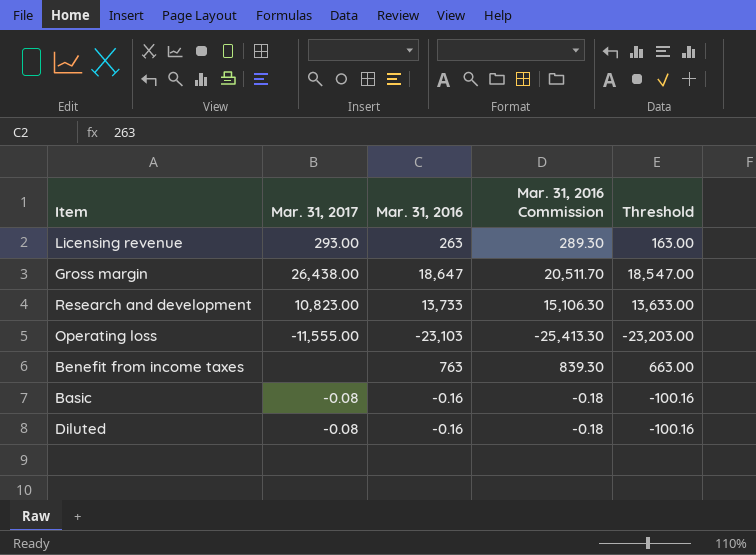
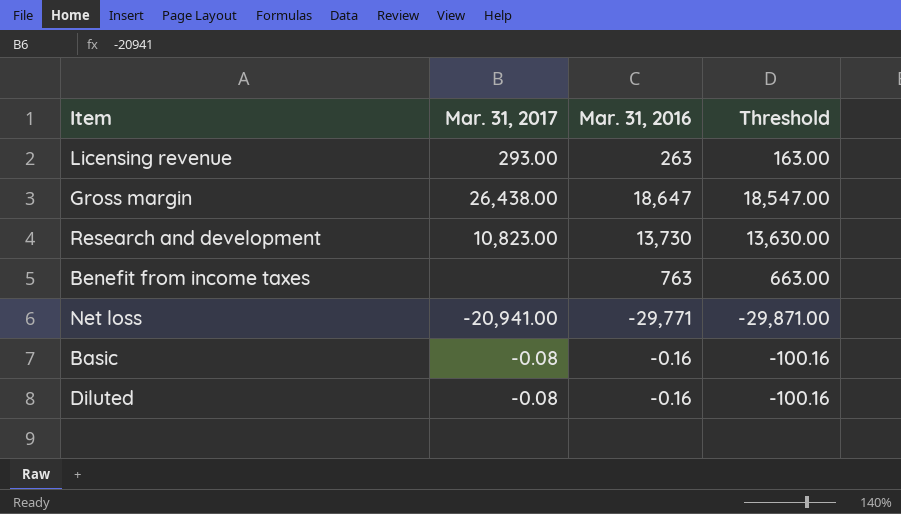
column Mar. 31, 2016 Commission | formula: [Mar. 31, 2016] * 1.1 -> none
row Operating loss: -11,555.00 | -23,103 | -25,413.30 | -23,203.00 -> none
Research and development | Mar. 31, 2016: 13,733 -> 13,730
Research and development | Threshold: 13,633.00 -> 13,630.00
row Net loss: none -> -20,941.00 | -29,771 | -29,871.00

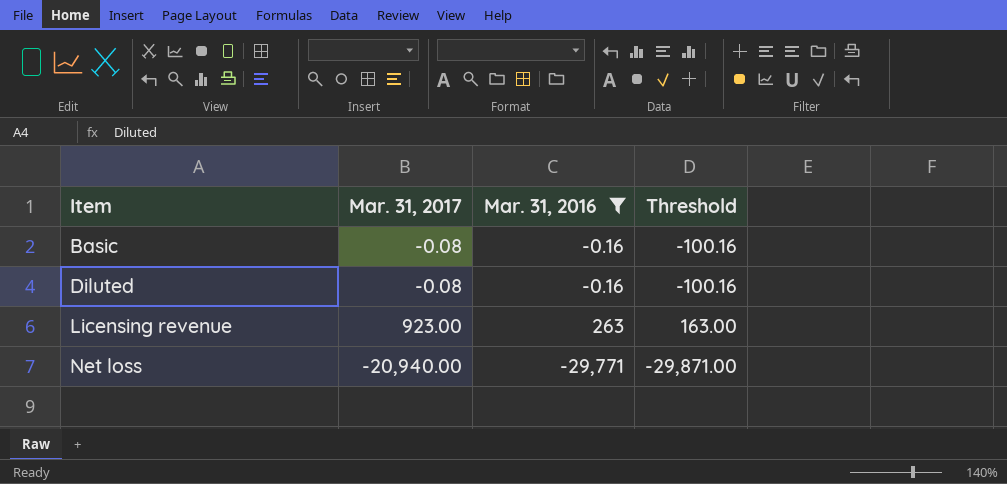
filter: none -> Mar. 31, 2016 <= 263
row order: none -> Item ascending
Licensing revenue | Mar. 31, 2017: 293.00 -> 923.00
Net loss | Mar. 31, 2017: -20,941.00 -> -20,940.00

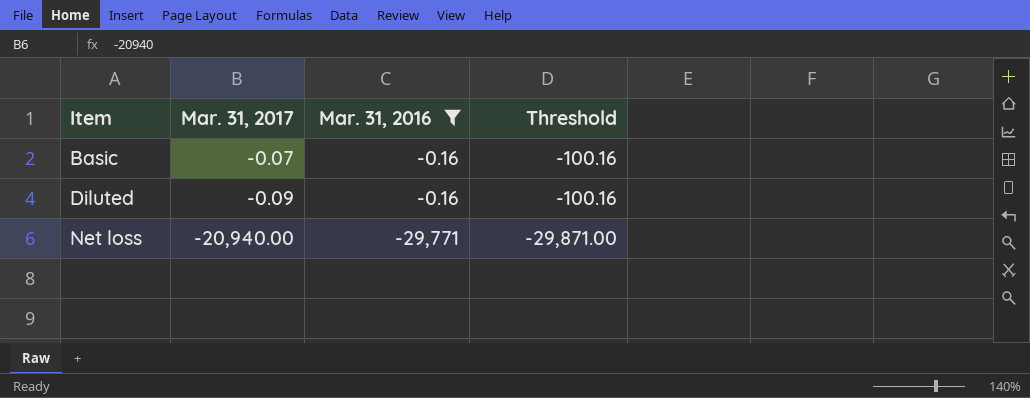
row Licensing revenue: 923.00 | 263 | 163.00 -> none
Basic | Mar. 31, 2017: -0.08 -> -0.07
Diluted | Mar. 31, 2017: -0.08 -> -0.09

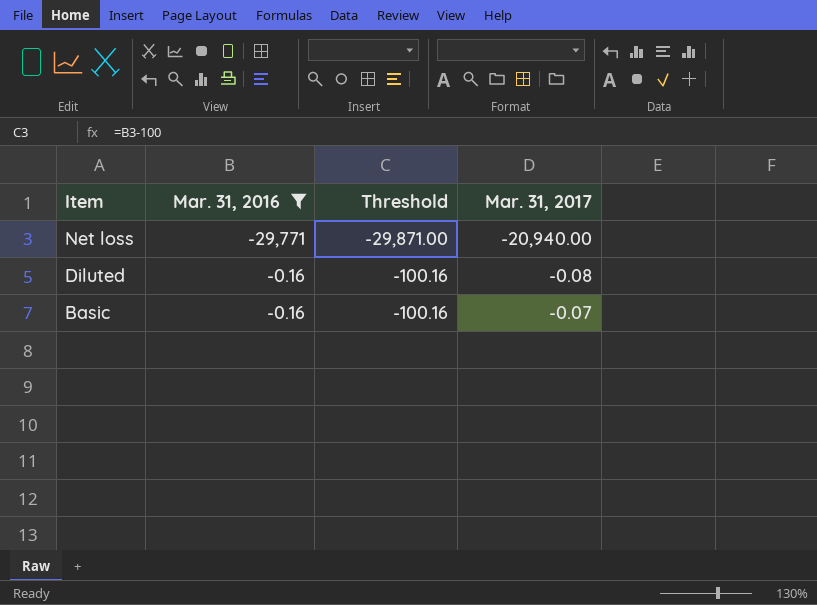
row order: Item ascending -> Item descending
column Mar. 31, 2017 | position: 2 -> 4
Diluted | Mar. 31, 2017: -0.09 -> -0.08

